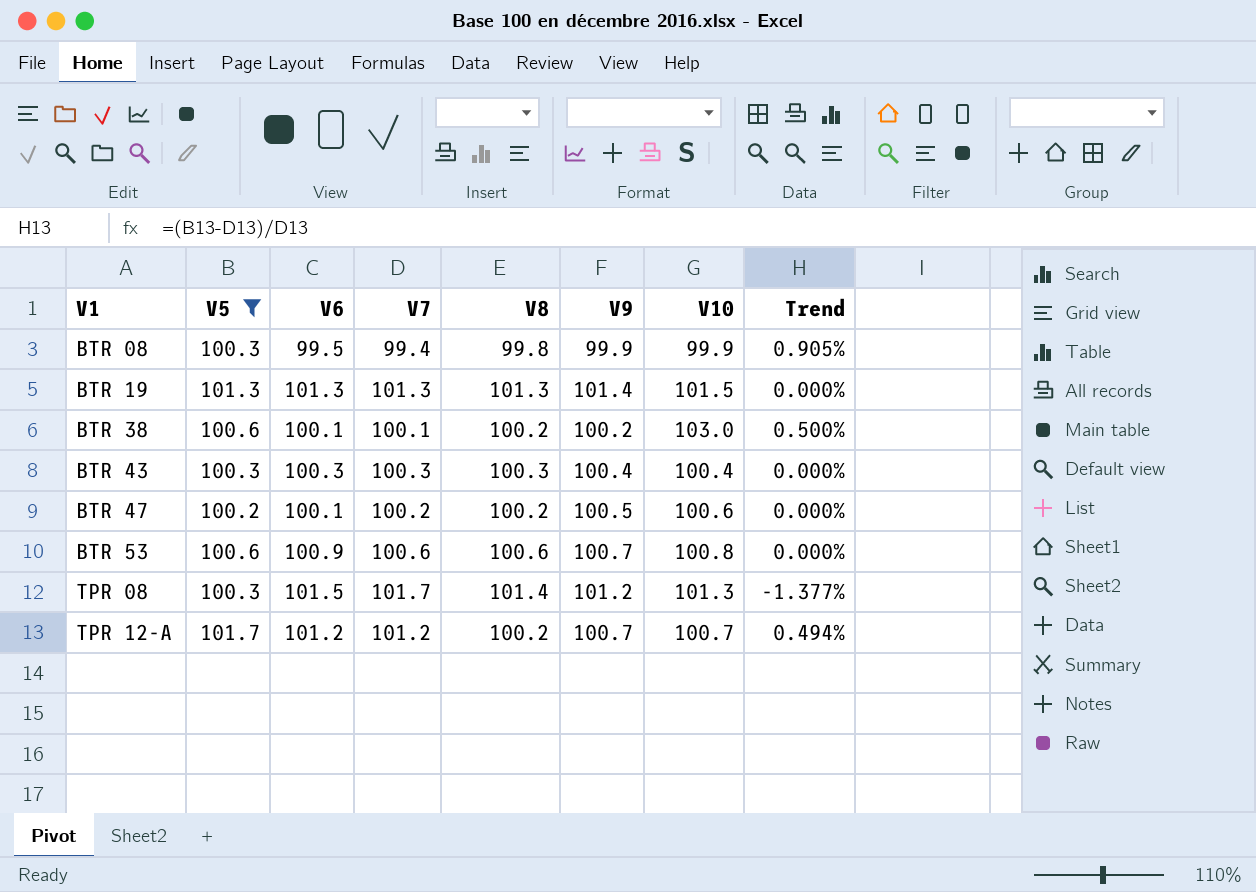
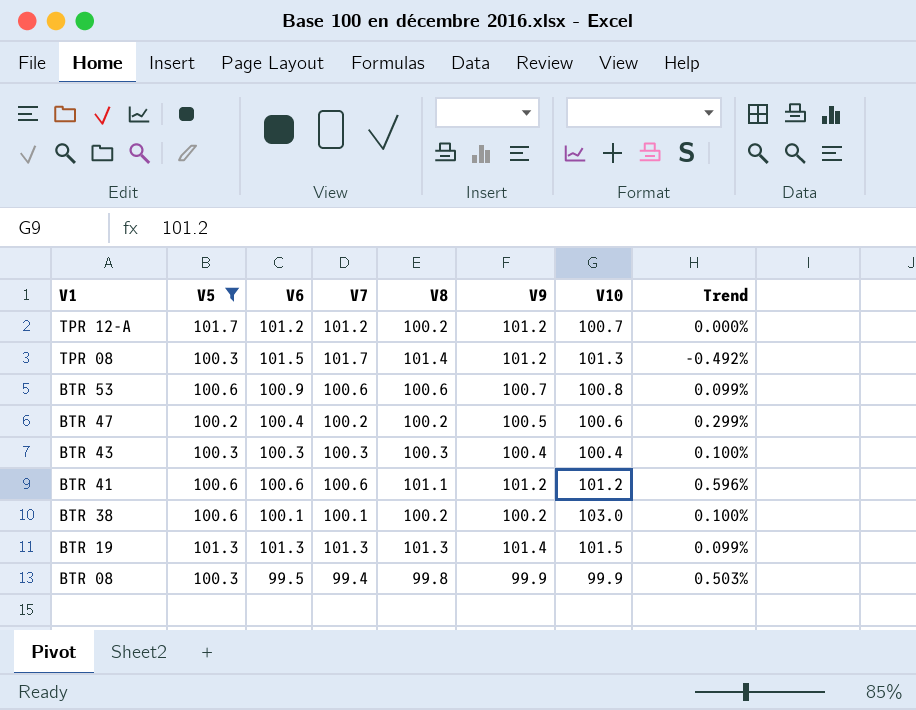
row order: V1 ascending -> V1 descending
column Trend | formula: ([V5] - [V7]) / [V7] -> ([V9] - [V7]) / [V7]
TPR 12-A | V9: 100.7 -> 101.2
BTR 47 | V6: 100.1 -> 100.4
row BTR 41: none -> 100.6 | 100.6 | 100.6 | 101.1 | 101.2 | 101.2 | 0.596%

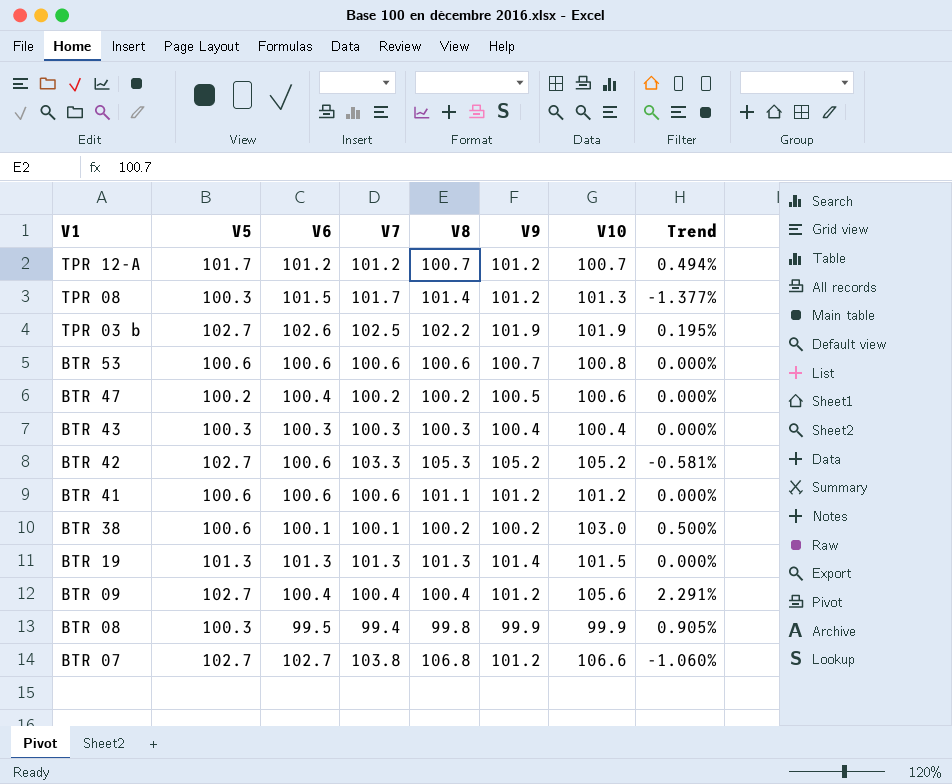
filter: V5 != 102.7 -> none
column Trend | formula: ([V9] - [V7]) / [V7] -> ([V5] - [V7]) / [V7]
TPR 12-A | V8: 100.2 -> 100.7
BTR 53 | V6: 100.9 -> 100.6

